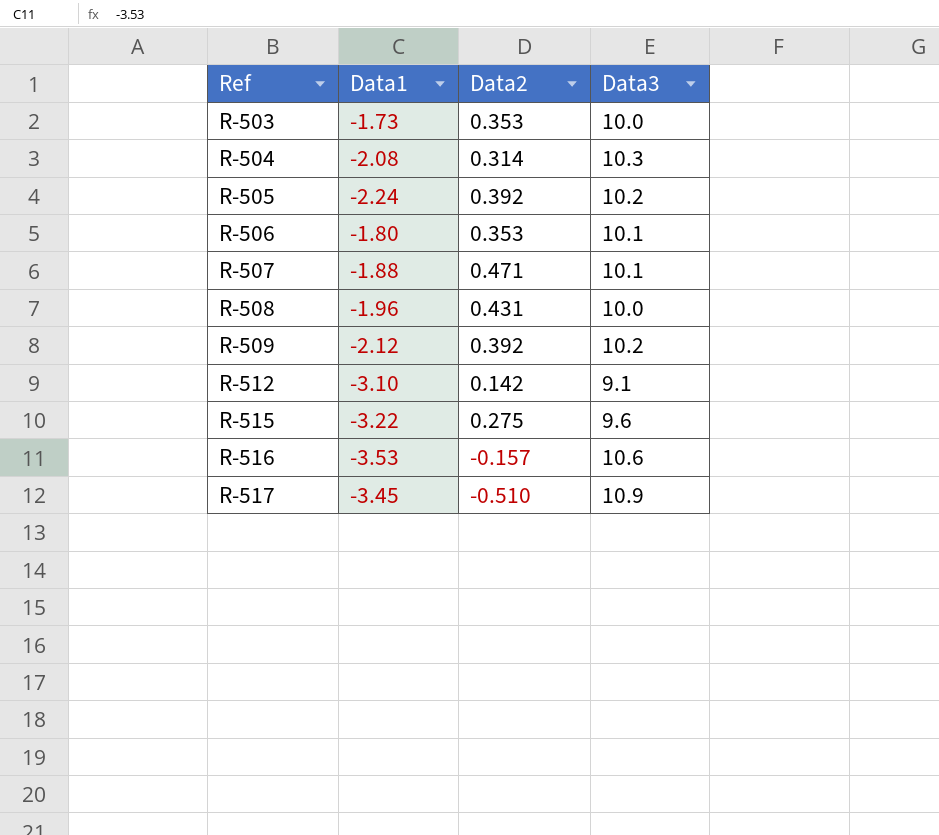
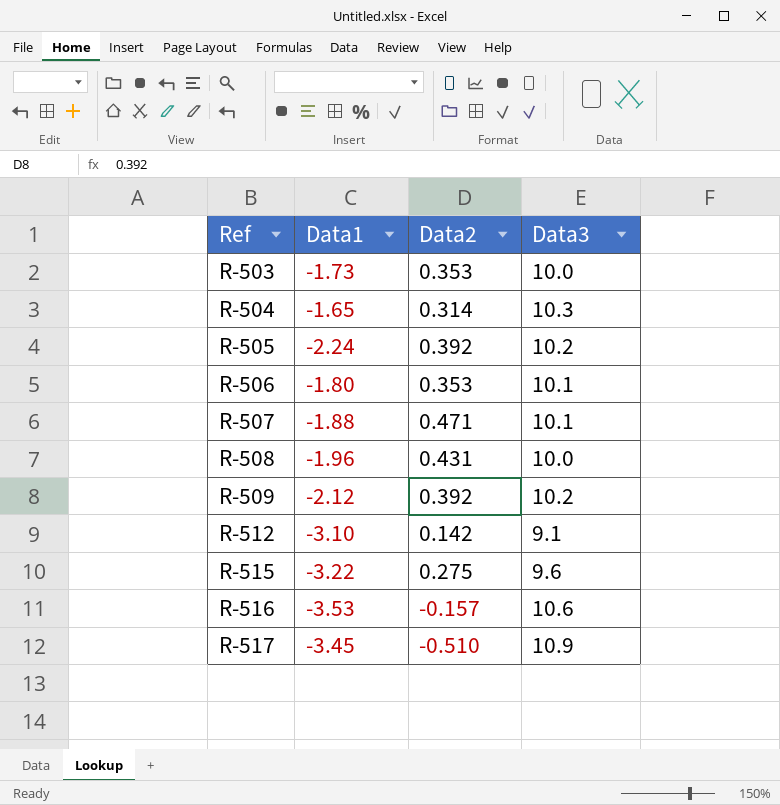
R-504 | Data1: -2.08 -> -1.65

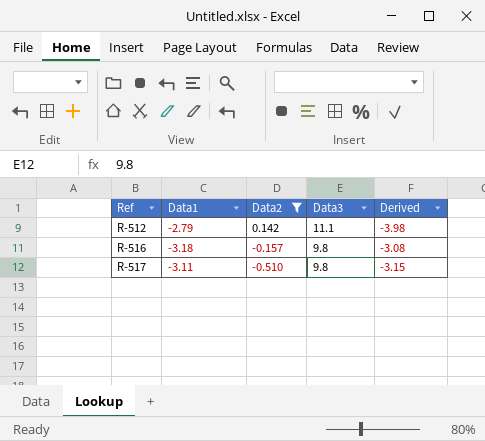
filter: none -> Data2 <= 0.142
column Derived | formula: none -> [Data3] / [Data1]
R-512 | Data1: -3.10 -> -2.79
R-512 | Data3: 9.1 -> 11.1
R-516 | Data1: -3.53 -> -3.18
R-516 | Data3: 10.6 -> 9.8
R-517 | Data1: -3.45 -> -3.11
R-517 | Data3: 10.9 -> 9.8

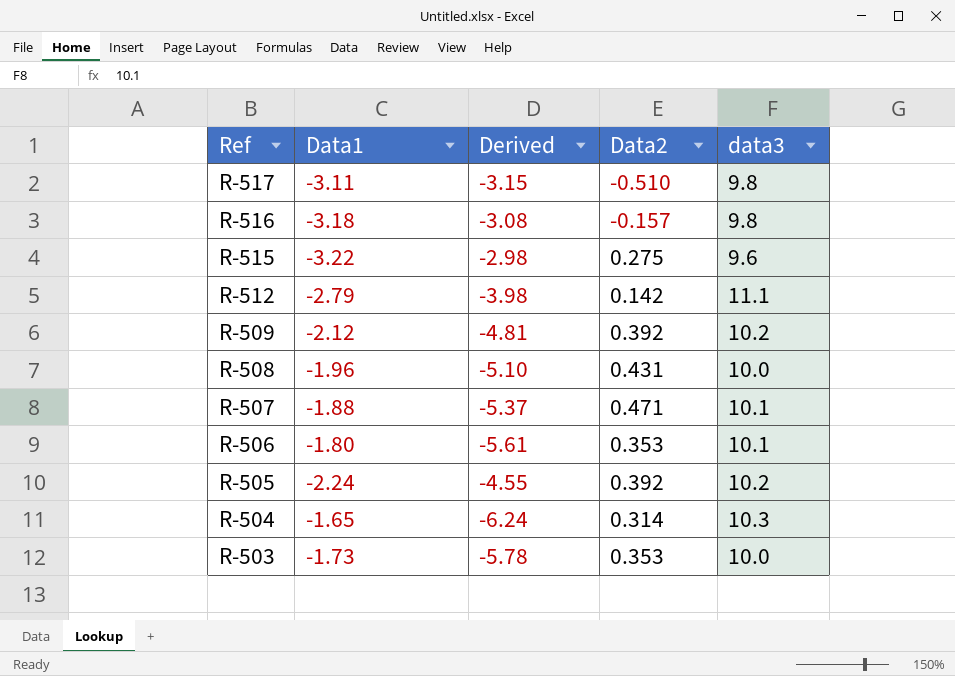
filter: Data2 <= 0.142 -> none
row order: Ref ascending -> Ref descending
column Derived | position: 5 -> 3
column name: Data3 -> data3

